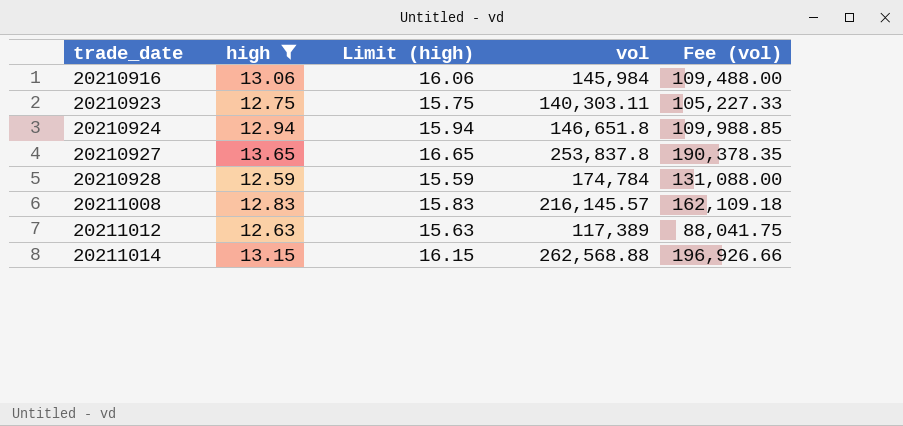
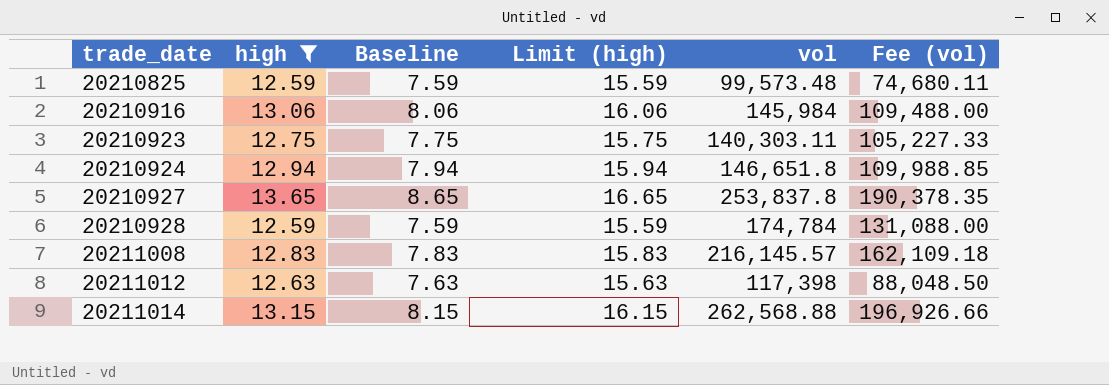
column Baseline | formula: none -> [high] - 5
row 20210825: none -> 12.59 | 7.59 | 15.59 | 99,573.48 | 74,680.11
20211012 | vol: 117,389 -> 117,398
20211012 | Fee (vol): 88,041.75 -> 88,048.50

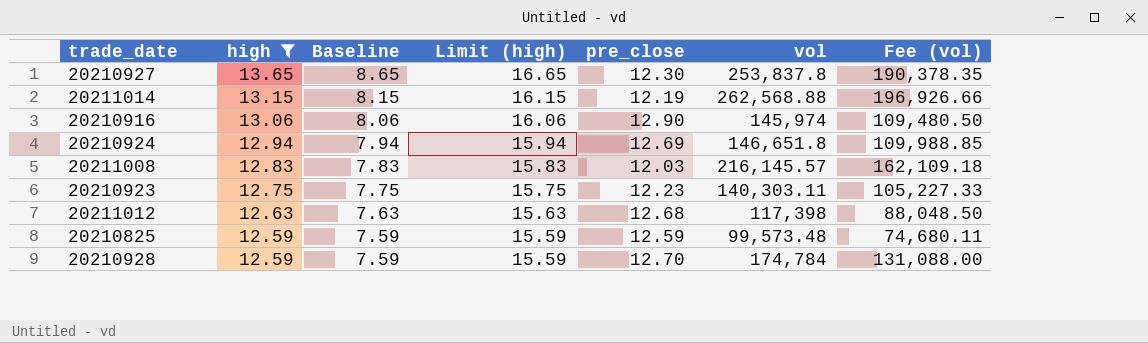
row order: trade_date ascending -> high descending
column pre_close | position: none -> 5
20210916 | vol: 145,984 -> 145,974
20210916 | Fee (vol): 109,488.00 -> 109,480.50

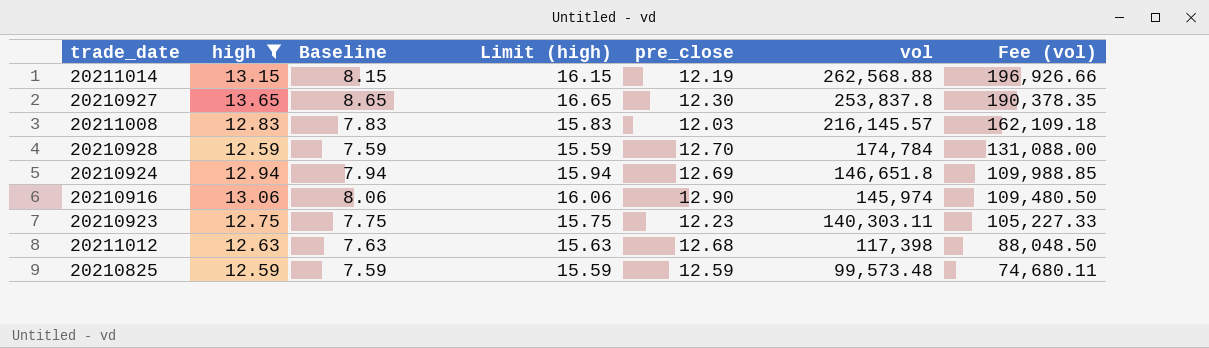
row order: high descending -> vol descending

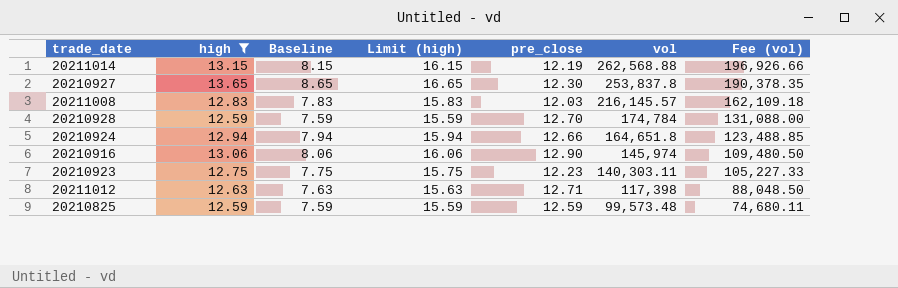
20210924 | pre_close: 12.69 -> 12.66
20210924 | vol: 146,651.8 -> 164,651.8
20210924 | Fee (vol): 109,988.85 -> 123,488.85
20211012 | pre_close: 12.68 -> 12.71

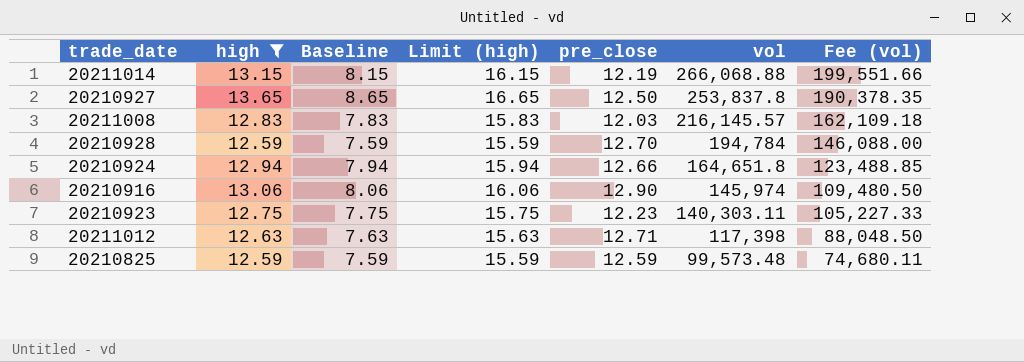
20211014 | vol: 262,568.88 -> 266,068.88
20211014 | Fee (vol): 196,926.66 -> 199,551.66
20210927 | pre_close: 12.30 -> 12.50
20210928 | vol: 174,784 -> 194,784
20210928 | Fee (vol): 131,088.00 -> 146,088.00

